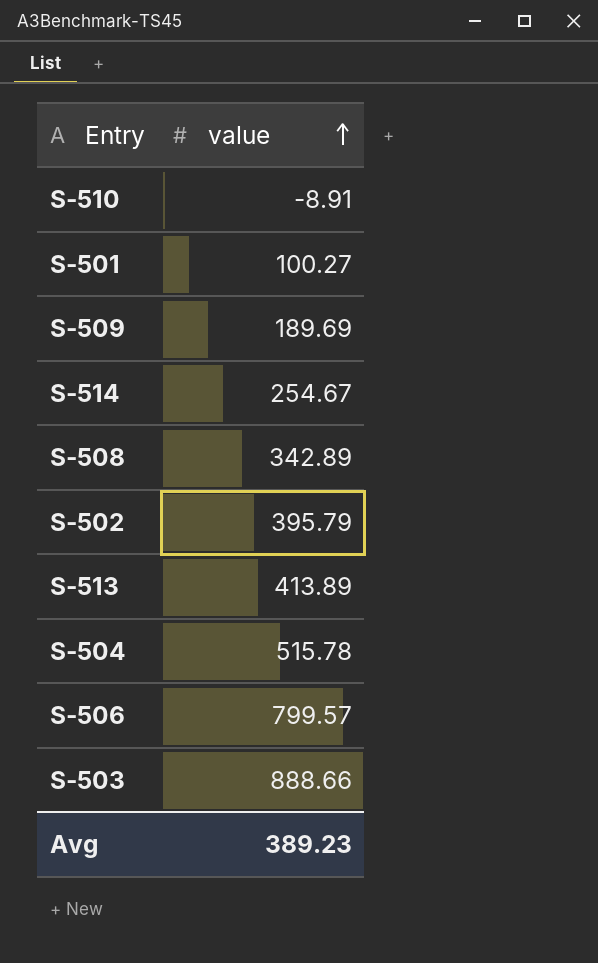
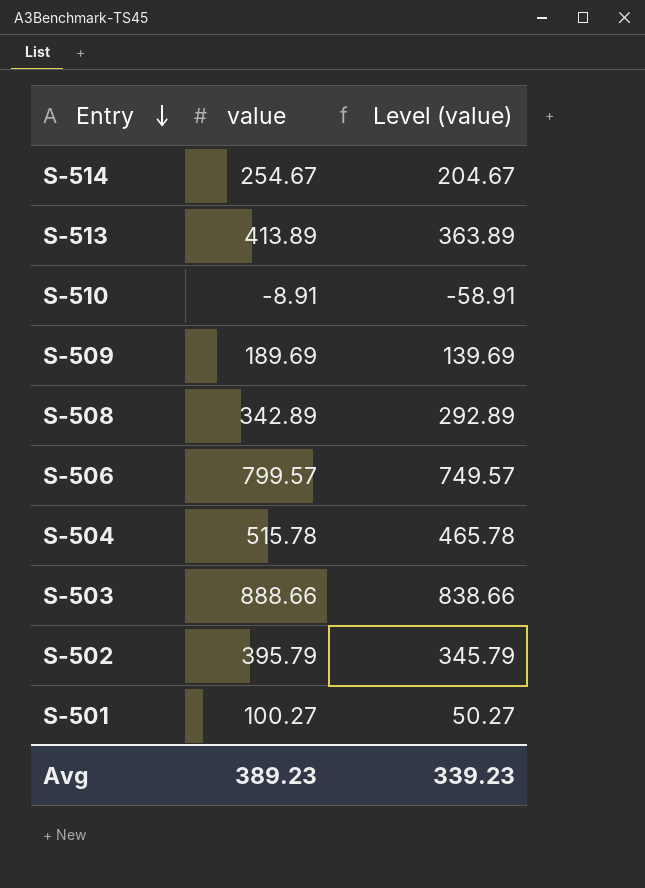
row order: value ascending -> Entry descending
column Level (value) | formula: none -> [value] - 50

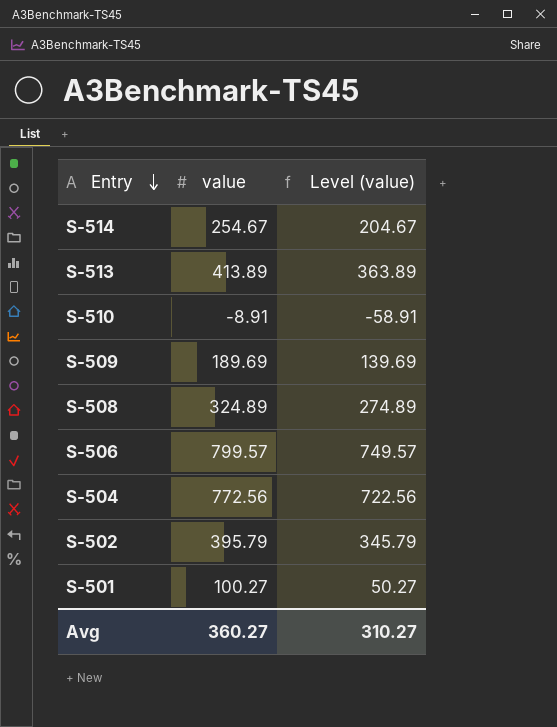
row S-503: 888.66 | 838.66 -> none
S-508 | value: 342.89 -> 324.89
S-508 | Level (value): 292.89 -> 274.89
S-504 | value: 515.78 -> 772.56
S-504 | Level (value): 465.78 -> 722.56
Avg | value: 389.23 -> 360.27
Avg | Level (value): 339.23 -> 310.27

